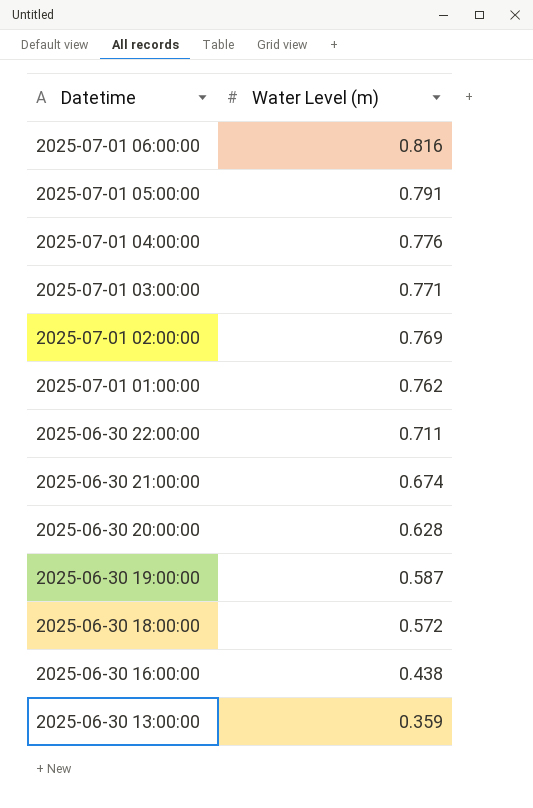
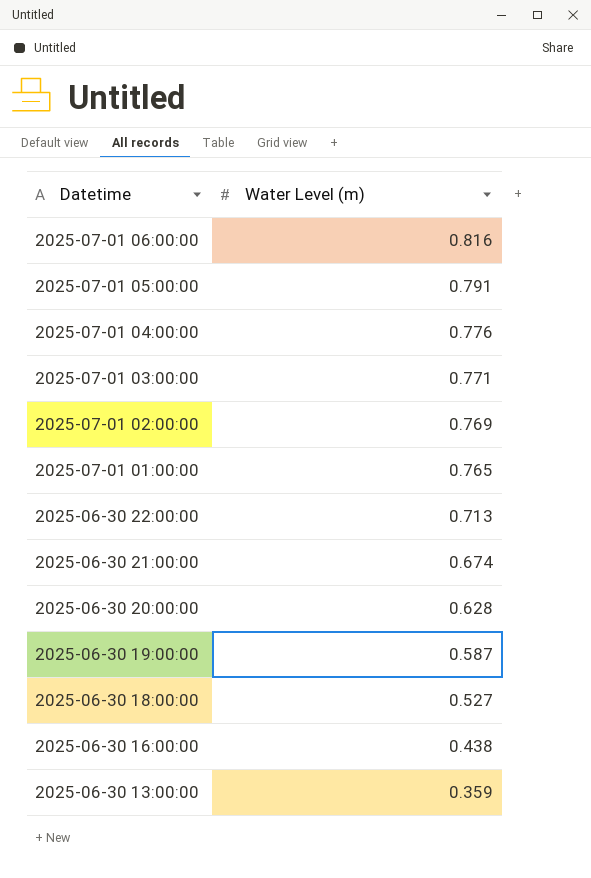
2025-07-01 01:00:00 | Water Level (m): 0.762 -> 0.765
2025-06-30 22:00:00 | Water Level (m): 0.711 -> 0.713
2025-06-30 18:00:00 | Water Level (m): 0.572 -> 0.527

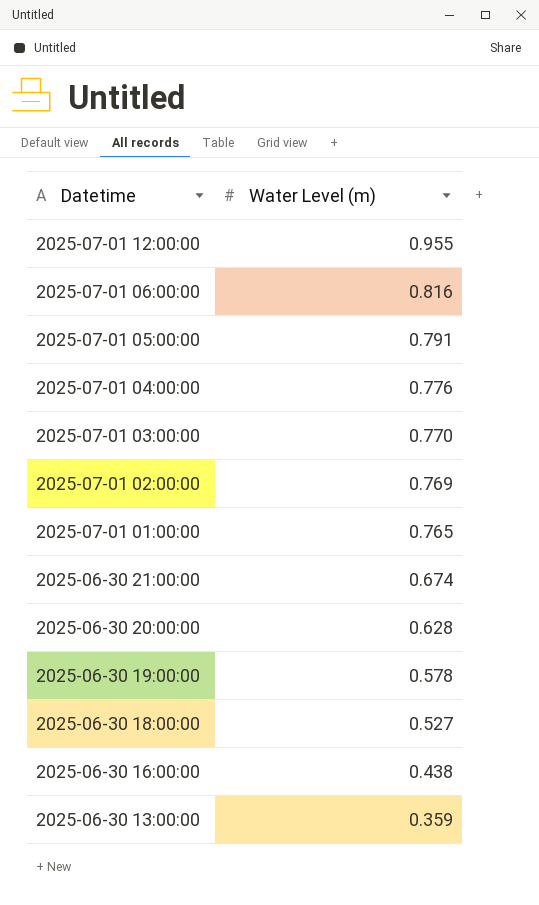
row 2025-06-30 22:00:00: 0.713 -> none
row 2025-07-01 12:00:00: none -> 0.955
2025-07-01 03:00:00 | Water Level (m): 0.771 -> 0.770
2025-06-30 19:00:00 | Water Level (m): 0.587 -> 0.578

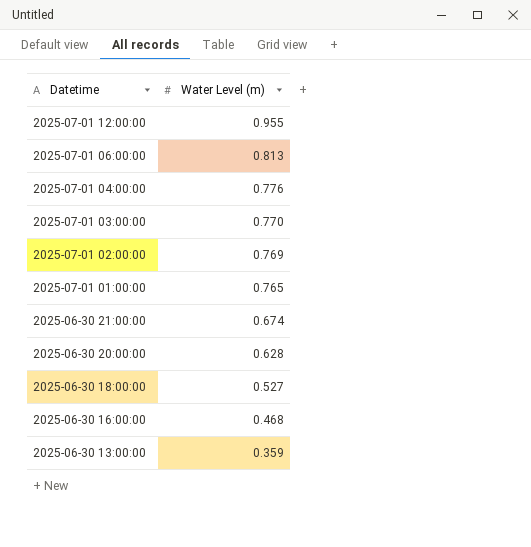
row 2025-07-01 05:00:00: 0.791 -> none
row 2025-06-30 19:00:00: 0.578 -> none
2025-07-01 06:00:00 | Water Level (m): 0.816 -> 0.813
2025-06-30 16:00:00 | Water Level (m): 0.438 -> 0.468

